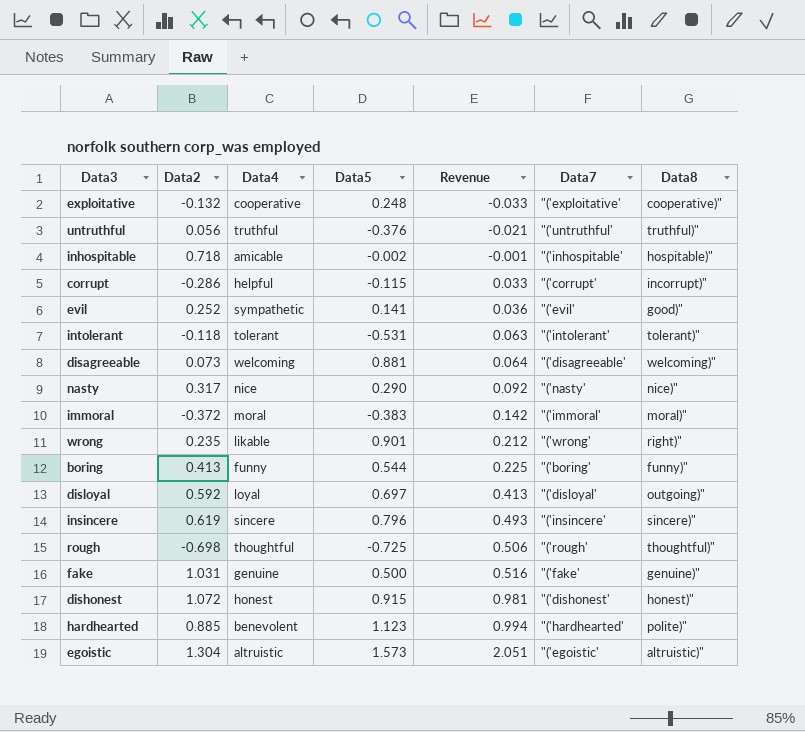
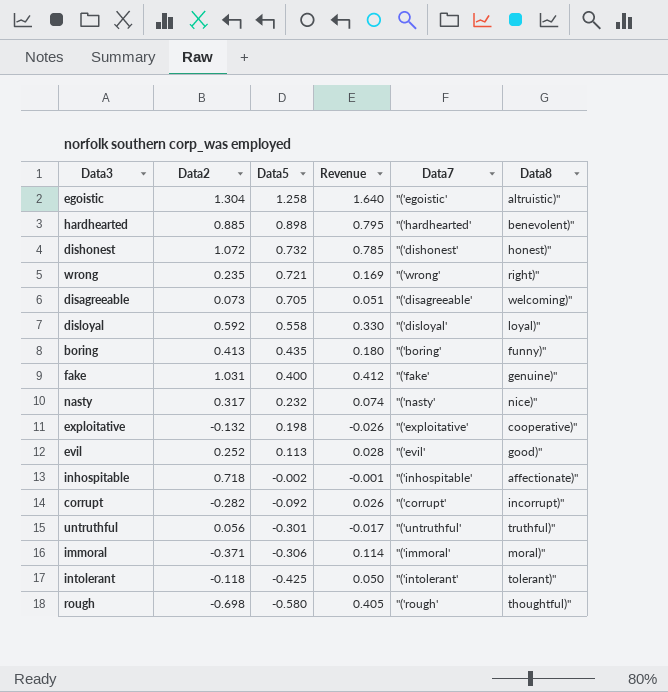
row order: Revenue ascending -> Data5 descending
column Data4 | position: 3 -> none
row insincere: 0.619 | sincere | 0.796 | 0.493 | "('insincere' | sincere)" -> none
egoistic | Data5: 1.573 -> 1.258
egoistic | Revenue: 2.051 -> 1.640
hardhearted | Data5: 1.123 -> 0.898
hardhearted | Revenue: 0.994 -> 0.795
hardhearted | Data8: polite)" -> benevolent)"
dishonest | Data5: 0.915 -> 0.732
dishonest | Revenue: 0.981 -> 0.785
wrong | Data5: 0.901 -> 0.721
wrong | Revenue: 0.212 -> 0.169
disagreeable | Data5: 0.881 -> 0.705
disagreeable | Revenue: 0.064 -> 0.051
disloyal | Data5: 0.697 -> 0.558
disloyal | Revenue: 0.413 -> 0.330
disloyal | Data8: outgoing)" -> loyal)"
boring | Data5: 0.544 -> 0.435
boring | Revenue: 0.225 -> 0.180
fake | Data5: 0.500 -> 0.400
fake | Revenue: 0.516 -> 0.412
nasty | Data5: 0.290 -> 0.232
nasty | Revenue: 0.092 -> 0.074
exploitative | Data5: 0.248 -> 0.198
exploitative | Revenue: -0.033 -> -0.026
evil | Data5: 0.141 -> 0.113
evil | Revenue: 0.036 -> 0.028
inhospitable | Data8: hospitable)" -> affectionate)"
corrupt | Data2: -0.286 -> -0.282
corrupt | Data5: -0.115 -> -0.092
corrupt | Revenue: 0.033 -> 0.026
untruthful | Data5: -0.376 -> -0.301
untruthful | Revenue: -0.021 -> -0.017
immoral | Data2: -0.372 -> -0.371
immoral | Data5: -0.383 -> -0.306
immoral | Revenue: 0.142 -> 0.114
intolerant | Data5: -0.531 -> -0.425
intolerant | Revenue: 0.063 -> 0.050
rough | Data5: -0.725 -> -0.580
rough | Revenue: 0.506 -> 0.405

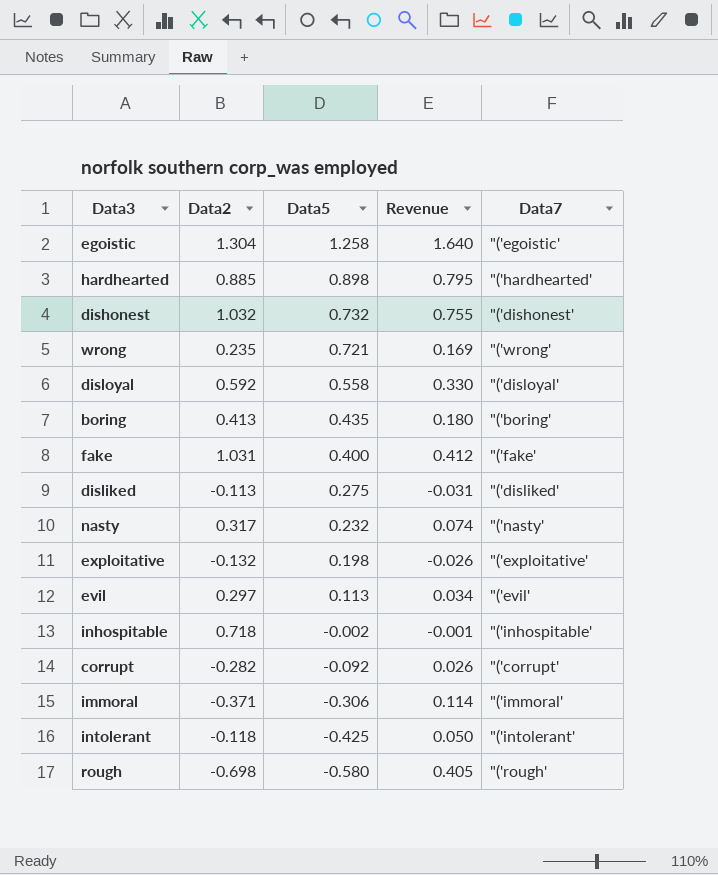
column Data8 | position: 6 -> none
row disagreeable: 0.073 | 0.705 | 0.051 | "('disagreeable' | welcoming)" -> none
row untruthful: 0.056 | -0.301 | -0.017 | "('untruthful' | truthful)" -> none
dishonest | Data2: 1.072 -> 1.032
dishonest | Revenue: 0.785 -> 0.755
row disliked: none -> -0.113 | 0.275 | -0.031 | "('disliked'
evil | Data2: 0.252 -> 0.297
evil | Revenue: 0.028 -> 0.034

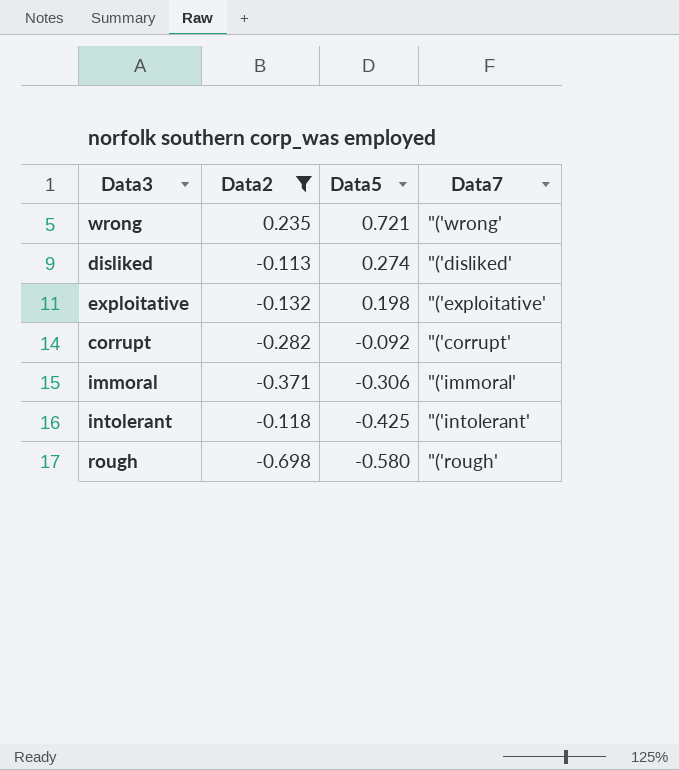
filter: none -> Data2 <= 0.235
column Revenue | formula: [Data2] * [Data5] -> none
disliked | Data5: 0.275 -> 0.274

